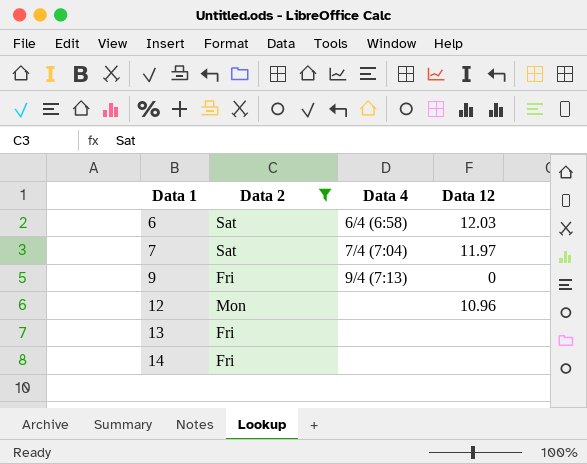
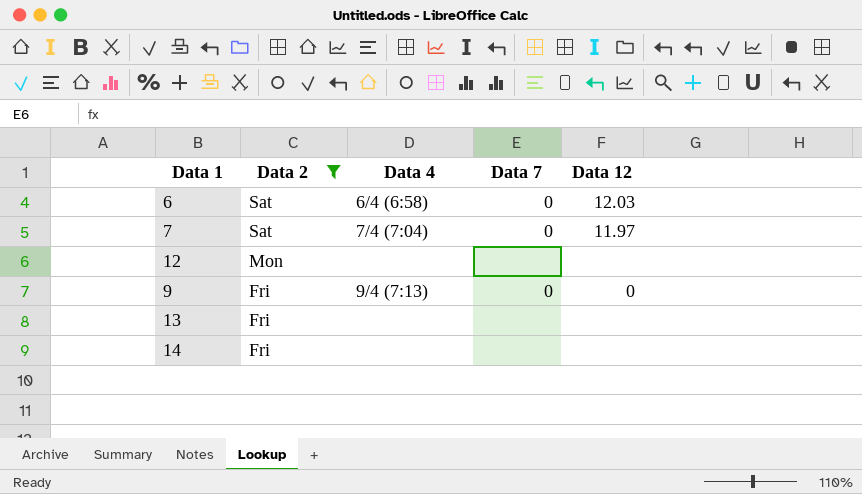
row order: Data 1 ascending -> Data 2 descending
column Data 7 | position: none -> 4
12 | Data 12: 10.96 -> none

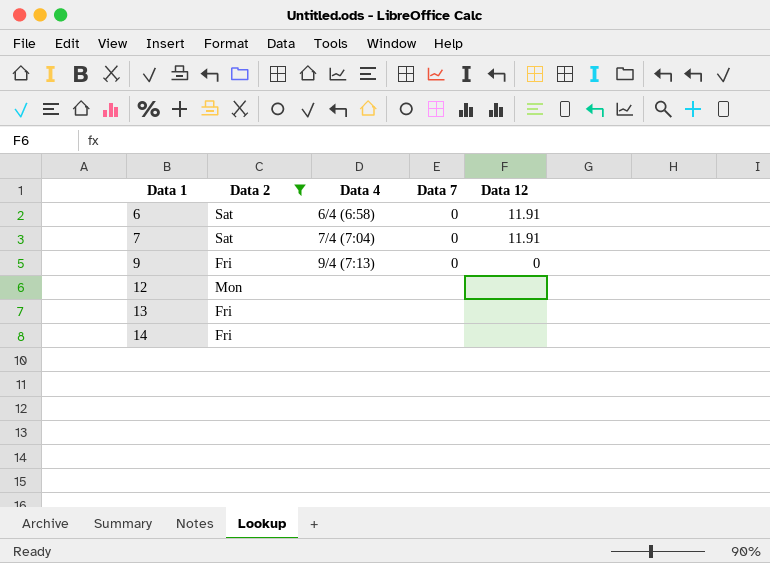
row order: Data 2 descending -> Data 1 ascending
6 | Data 12: 12.03 -> 11.91
7 | Data 12: 11.97 -> 11.91

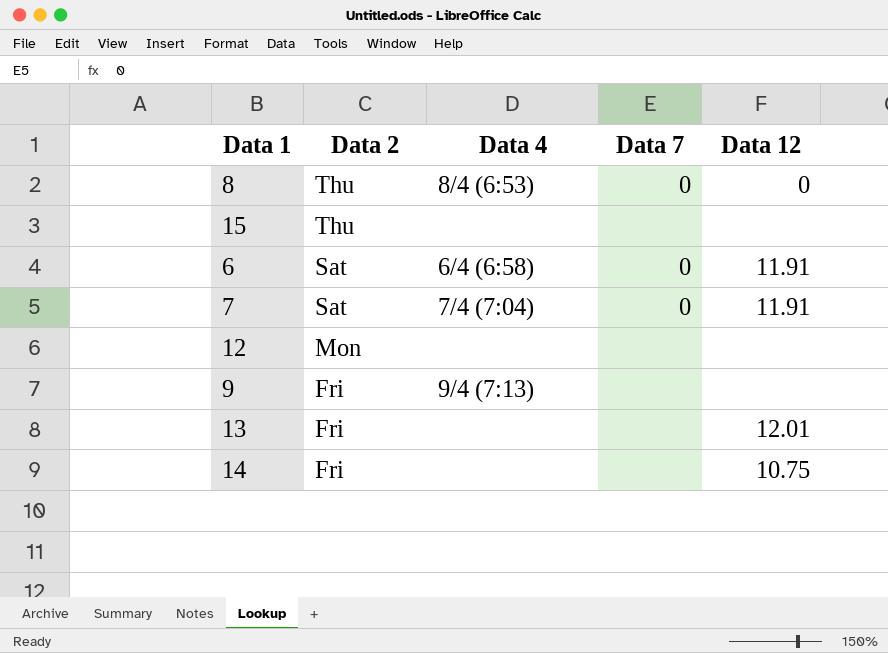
filter: Data 2 != Thu -> none
row order: Data 1 ascending -> Data 2 descending
9 | Data 7: 0 -> none
9 | Data 12: 0 -> none
13 | Data 12: none -> 12.01
14 | Data 12: none -> 10.75

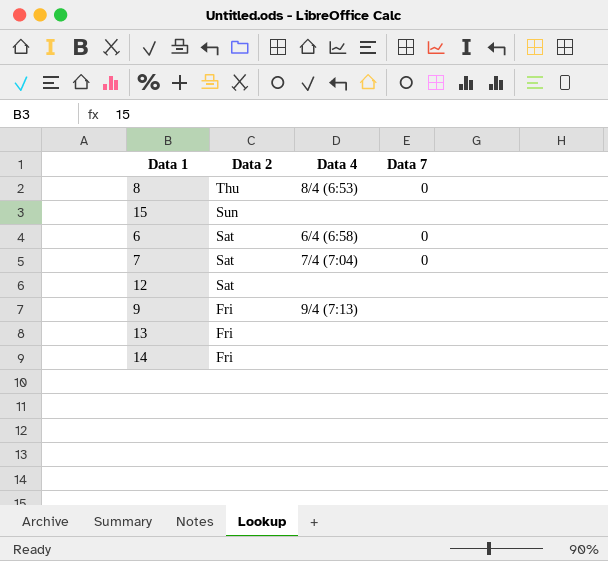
column Data 12 | position: 5 -> none
15 | Data 2: Thu -> Sun
12 | Data 2: Mon -> Sat

